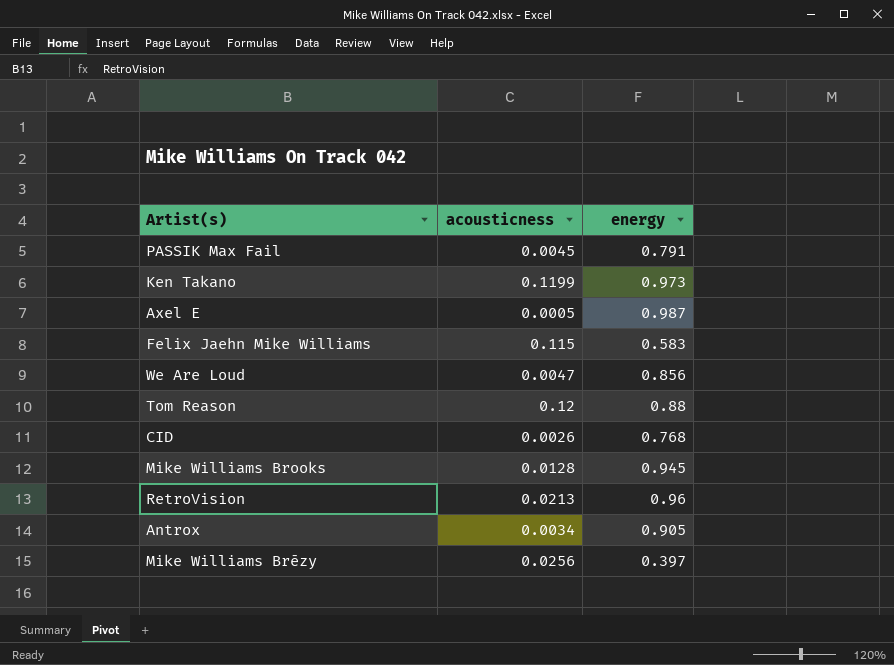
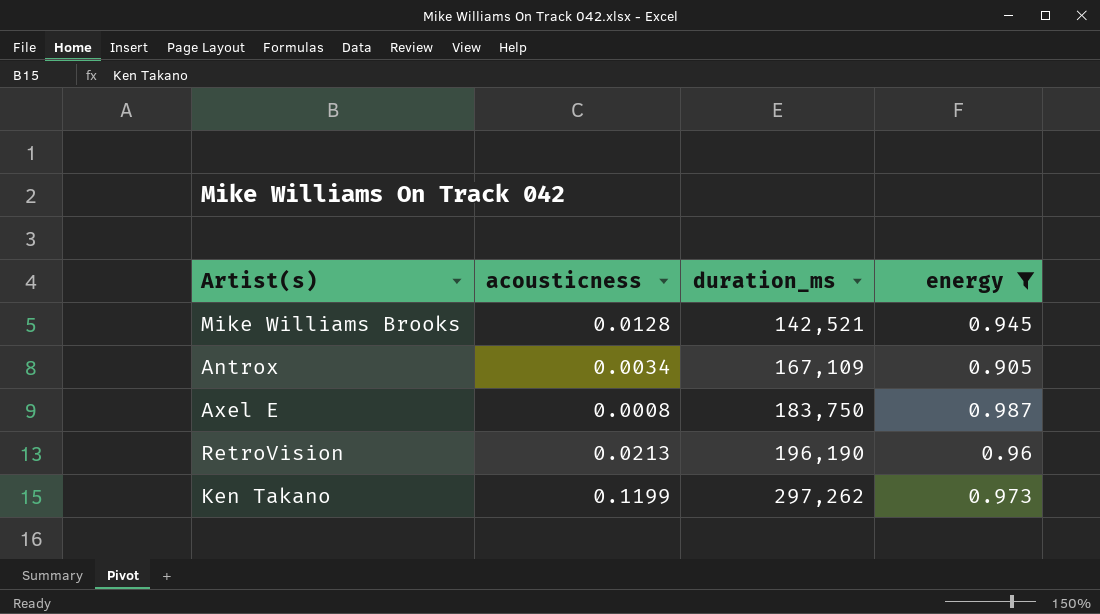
filter: none -> energy >= 0.905
row order: none -> duration_ms ascending
column duration_ms | position: none -> 3
Axel E | acousticness: 0.0005 -> 0.0008

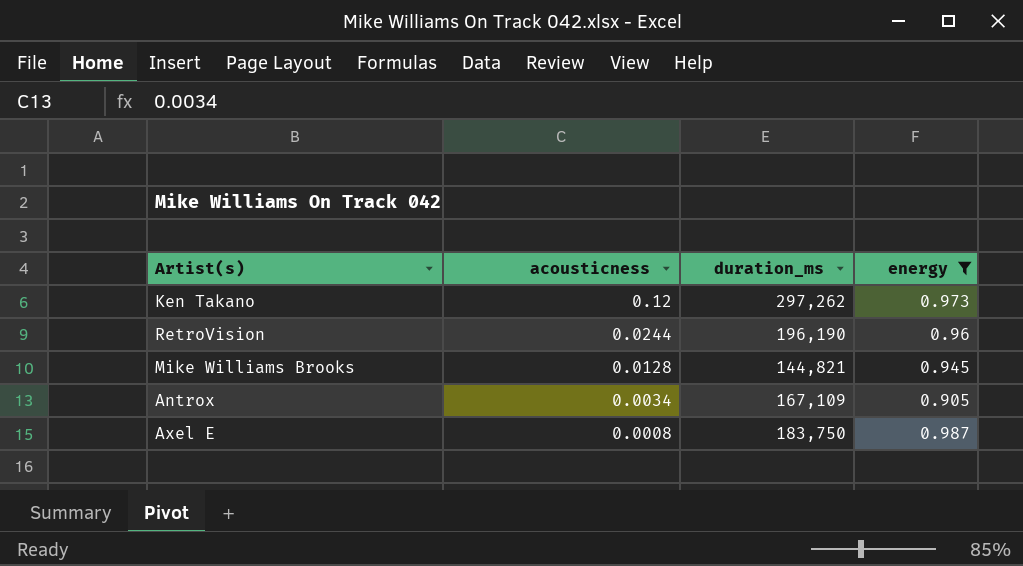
row order: duration_ms ascending -> acousticness descending
Ken Takano | acousticness: 0.1199 -> 0.12
RetroVision | acousticness: 0.0213 -> 0.0244
Mike Williams Brooks | duration_ms: 142,521 -> 144,821

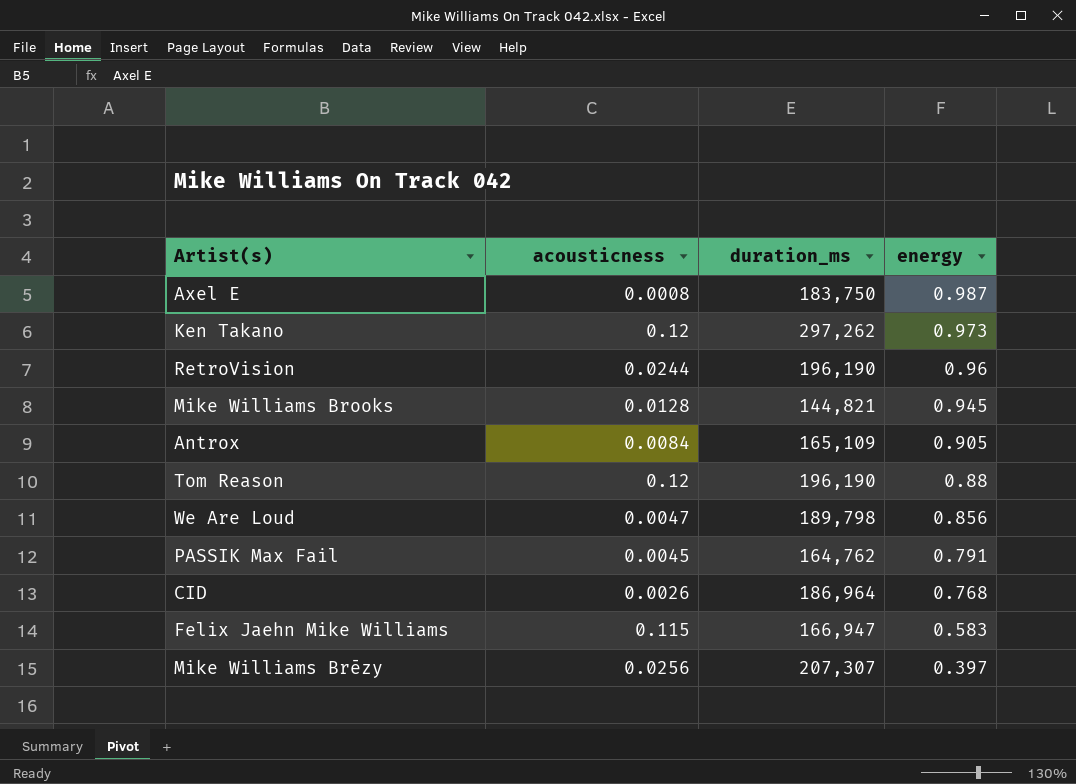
filter: energy >= 0.905 -> none
row order: acousticness descending -> energy descending
Antrox | acousticness: 0.0034 -> 0.0084
Antrox | duration_ms: 167,109 -> 165,109

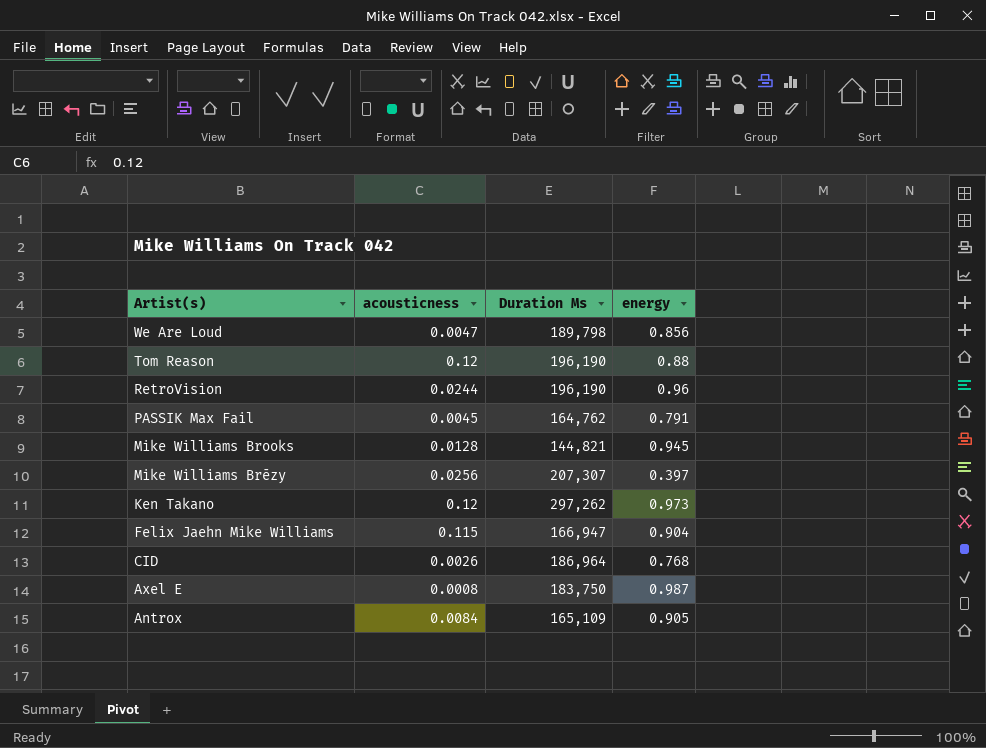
row order: energy descending -> Artist(s) descending
column name: duration_ms -> Duration Ms
Felix Jaehn Mike Williams | energy: 0.583 -> 0.904

